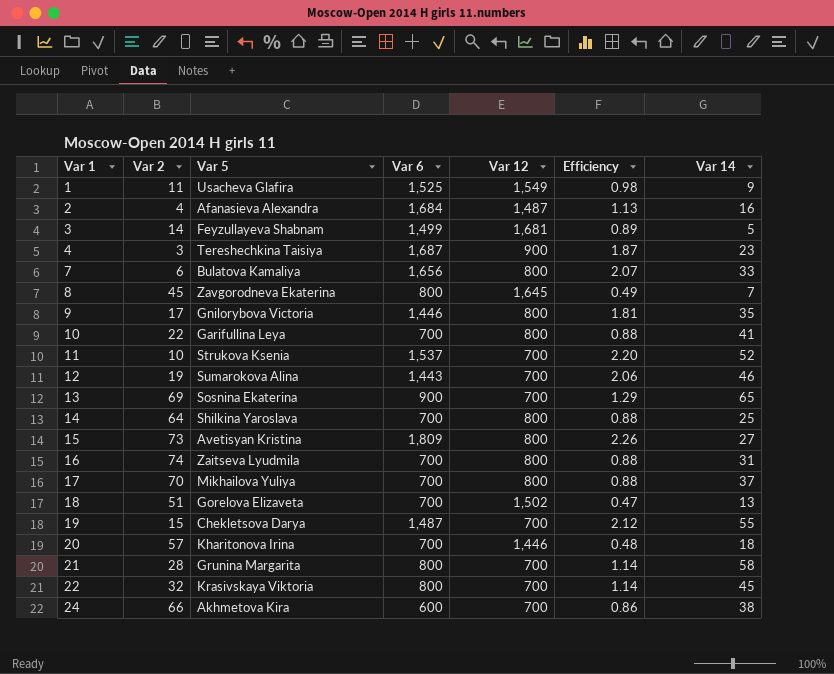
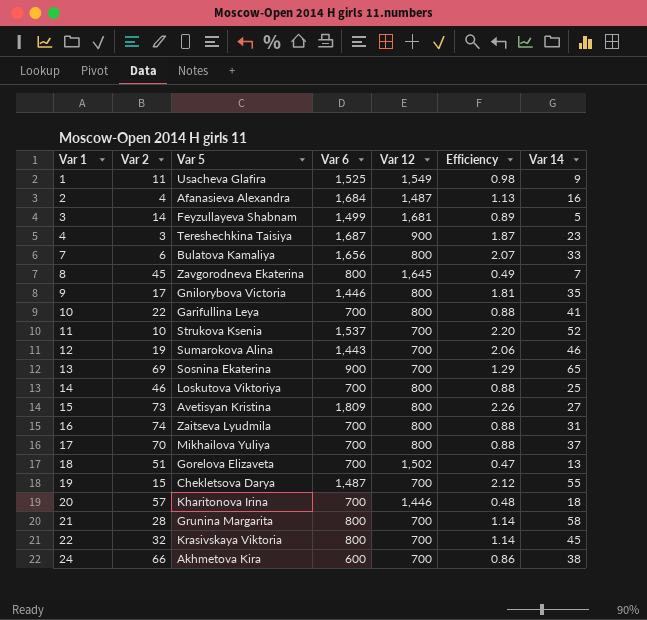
14 | Var 2: 64 -> 46
14 | Var 5: Shilkina Yaroslava -> Loskutova Viktoriya

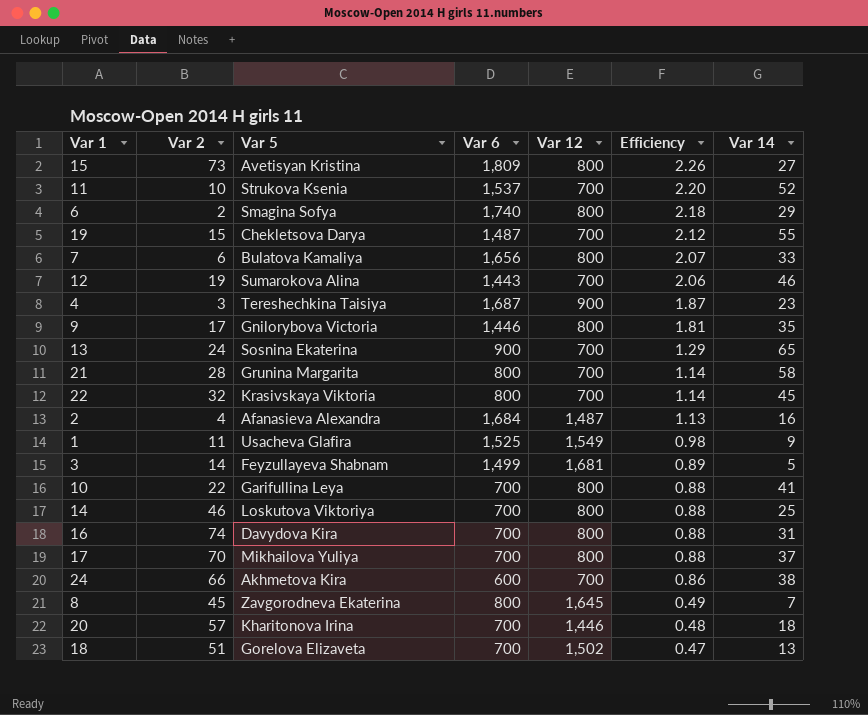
row order: Var 1 ascending -> Efficiency descending
row 6: none -> 2 | Smagina Sofya | 1,740 | 800 | 2.18 | 29
13 | Var 2: 69 -> 24
16 | Var 5: Zaitseva Lyudmila -> Davydova Kira

